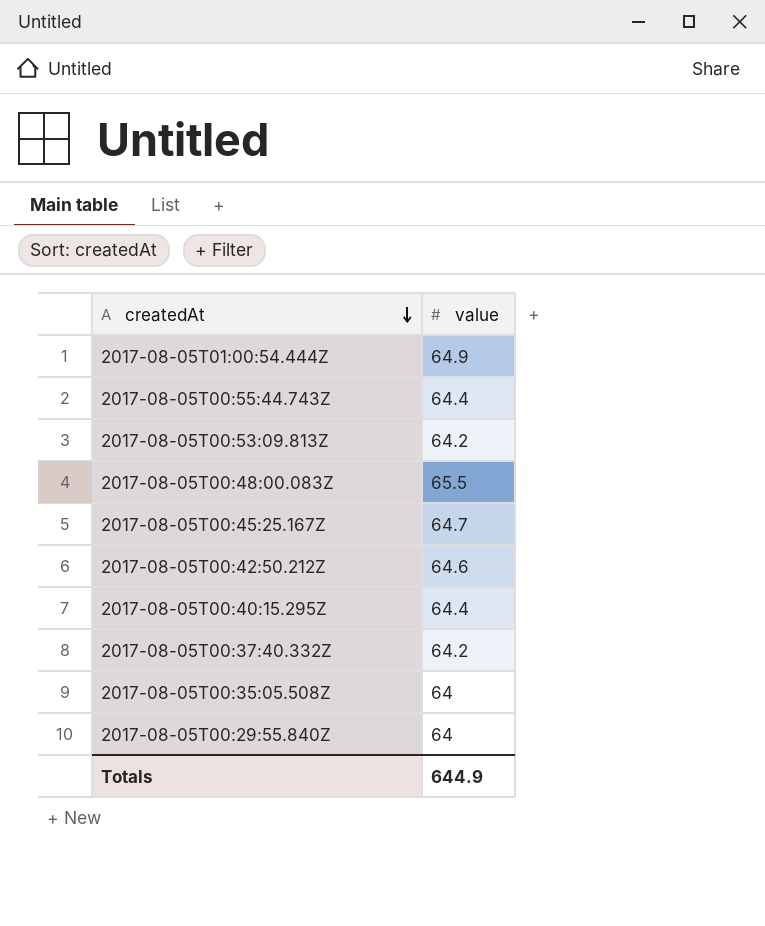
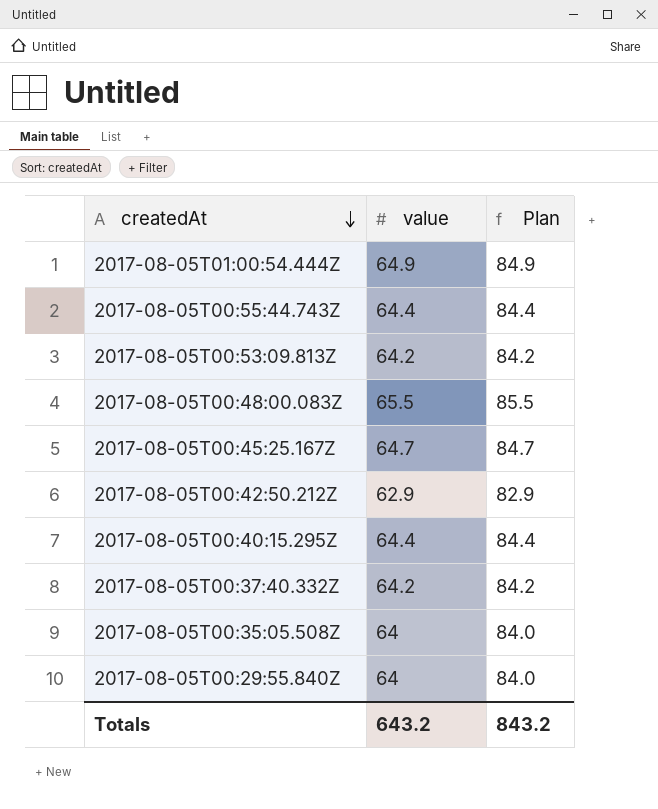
column Plan | formula: none -> [value] + 20
2017-08-05T00:42:50.212Z | value: 64.6 -> 62.9
Totals | value: 644.9 -> 643.2

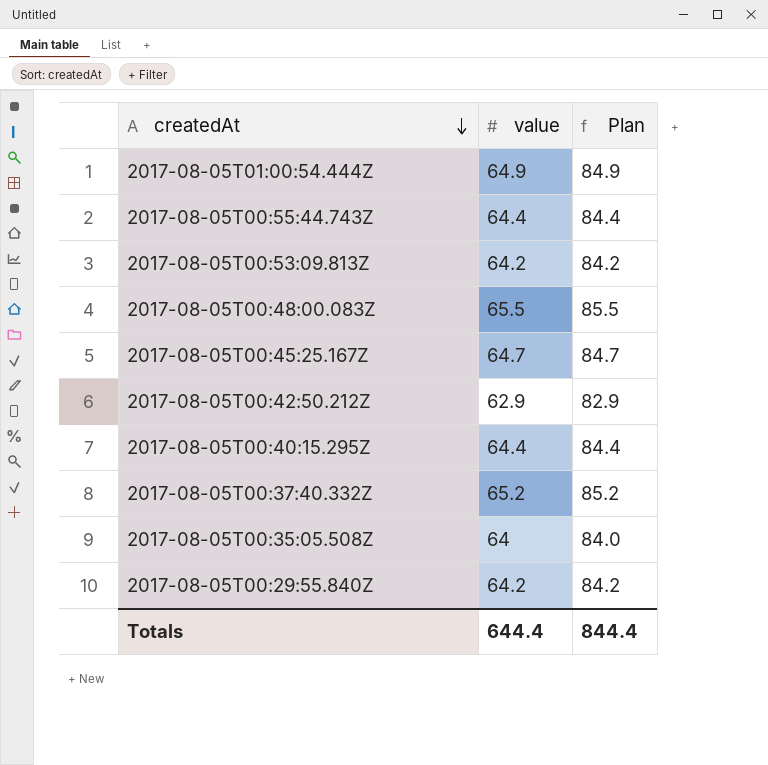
2017-08-05T00:37:40.332Z | value: 64.2 -> 65.2
2017-08-05T00:37:40.332Z | Plan: 84.2 -> 85.2
2017-08-05T00:29:55.840Z | value: 64 -> 64.2
2017-08-05T00:29:55.840Z | Plan: 84.0 -> 84.2
Totals | value: 643.2 -> 644.4
Totals | Plan: 843.2 -> 844.4

